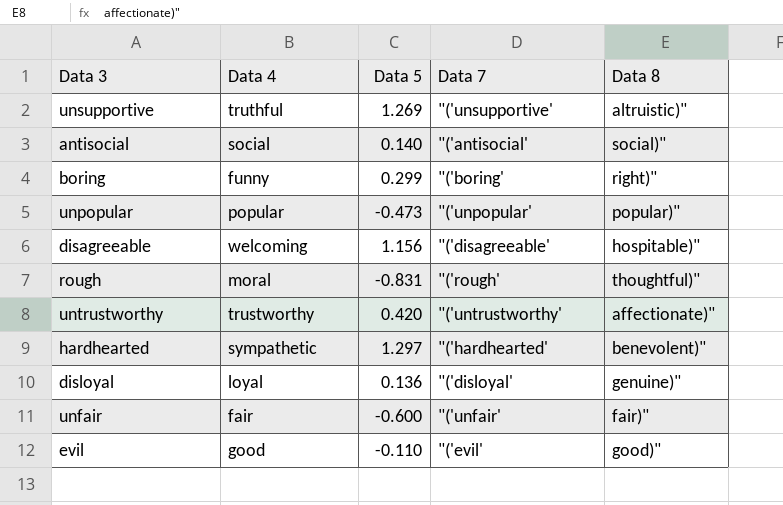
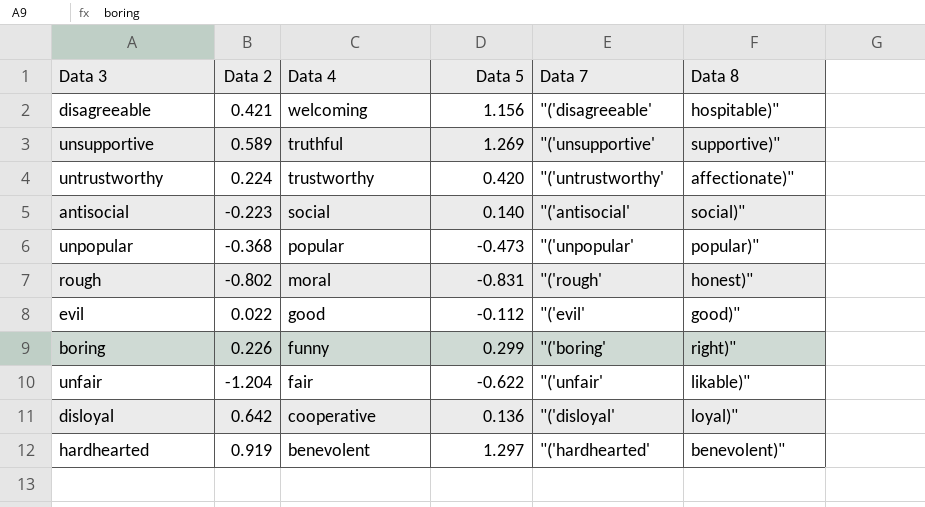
row order: none -> Data 4 descending
column Data 2 | position: none -> 2
unsupportive | Data 8: altruistic)" -> supportive)"
rough | Data 8: thoughtful)" -> honest)"
evil | Data 5: -0.110 -> -0.112
unfair | Data 5: -0.600 -> -0.622
unfair | Data 8: fair)" -> likable)"
disloyal | Data 4: loyal -> cooperative
disloyal | Data 8: genuine)" -> loyal)"
hardhearted | Data 4: sympathetic -> benevolent

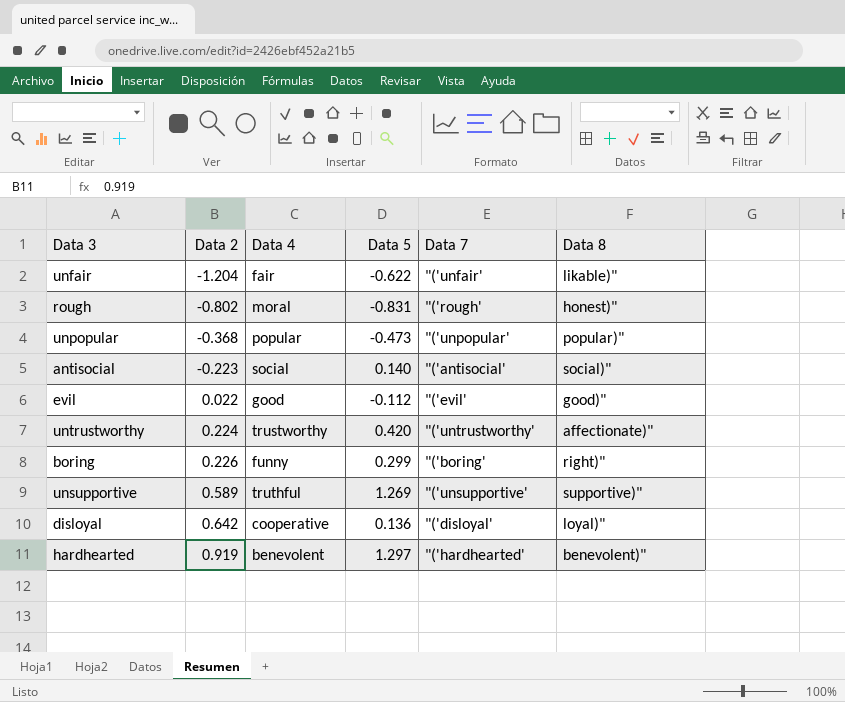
row order: Data 4 descending -> Data 2 ascending
row disagreeable: 0.421 | welcoming | 1.156 | "('disagreeable' | hospitable)" -> none

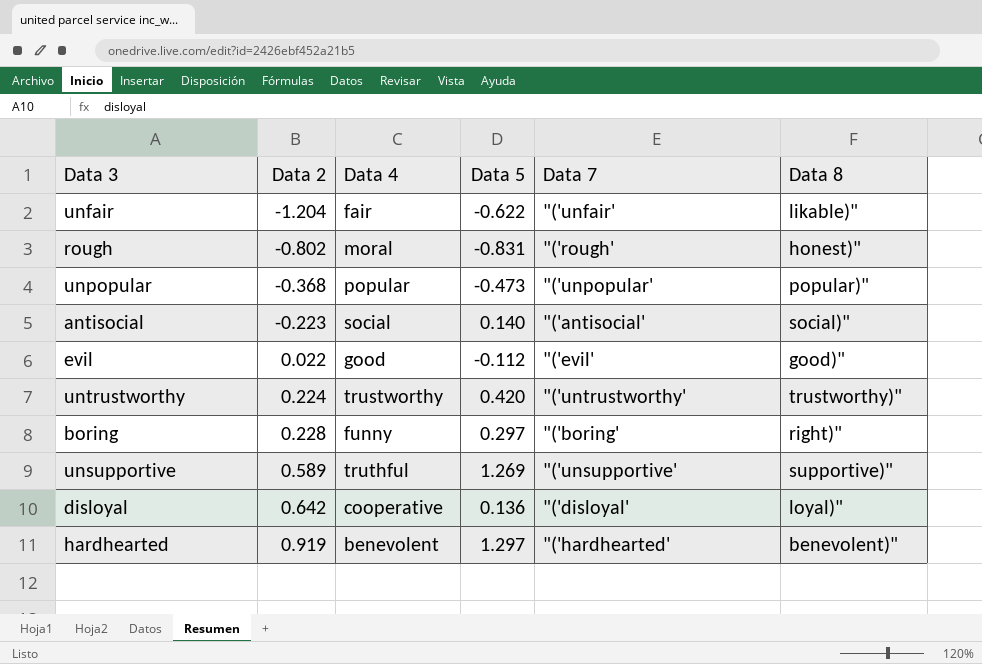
untrustworthy | Data 8: affectionate)" -> trustworthy)"
boring | Data 2: 0.226 -> 0.228
boring | Data 5: 0.299 -> 0.297

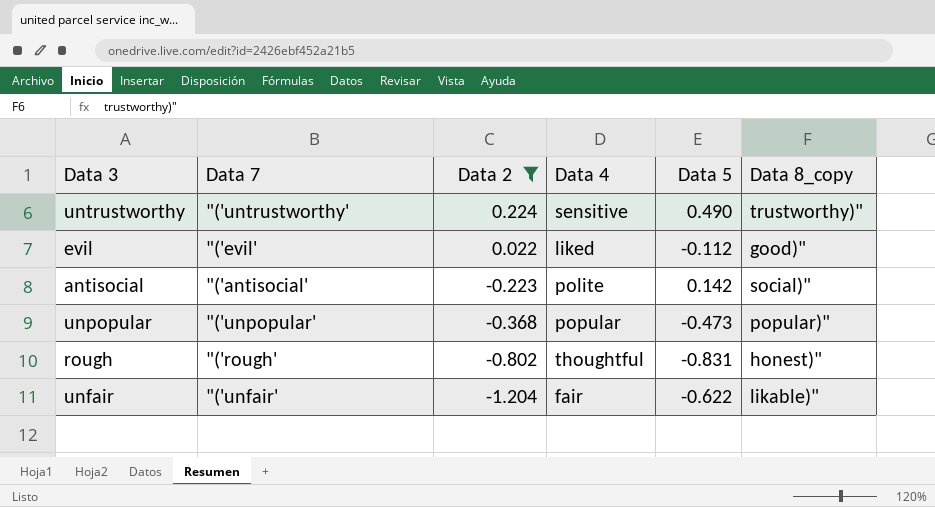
filter: none -> Data 2 <= 0.224
row order: Data 2 ascending -> Data 2 descending
column Data 7 | position: 5 -> 2
column name: Data 8 -> Data 8_copy
untrustworthy | Data 4: trustworthy -> sensitive
untrustworthy | Data 5: 0.420 -> 0.490
evil | Data 4: good -> liked
antisocial | Data 4: social -> polite
antisocial | Data 5: 0.140 -> 0.142
rough | Data 4: moral -> thoughtful

